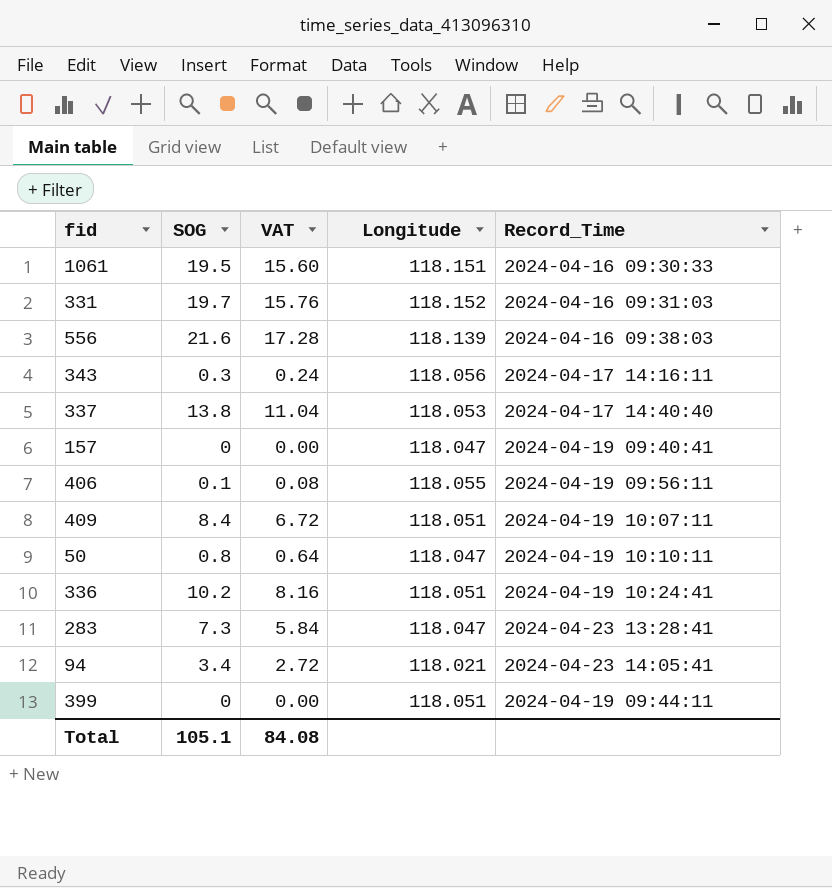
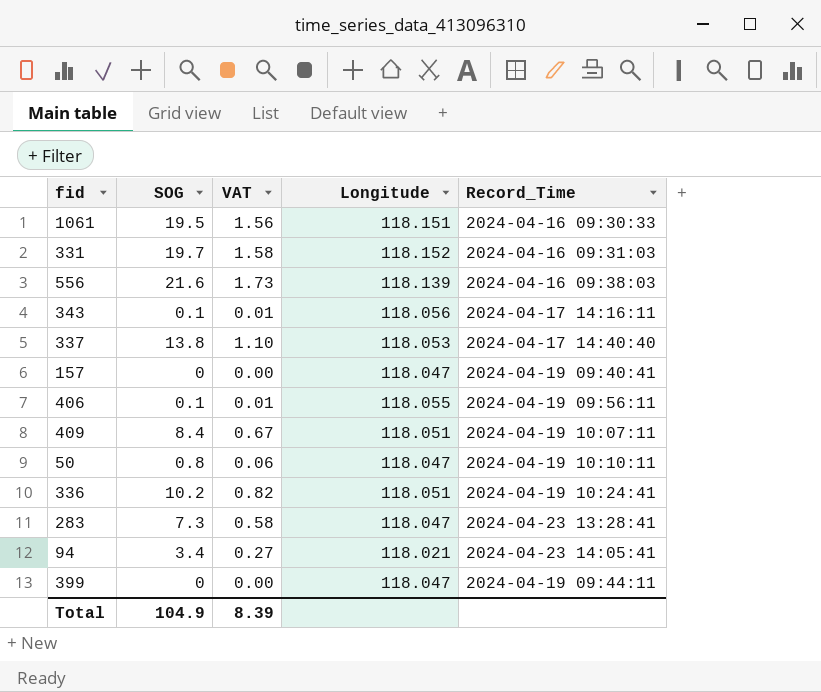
column VAT | formula: [SOG] * 0.8 -> [SOG] * 0.08
343 | SOG: 0.3 -> 0.1
399 | Longitude: 118.051 -> 118.047
Total | SOG: 105.1 -> 104.9
Total | VAT: 84.08 -> 8.39

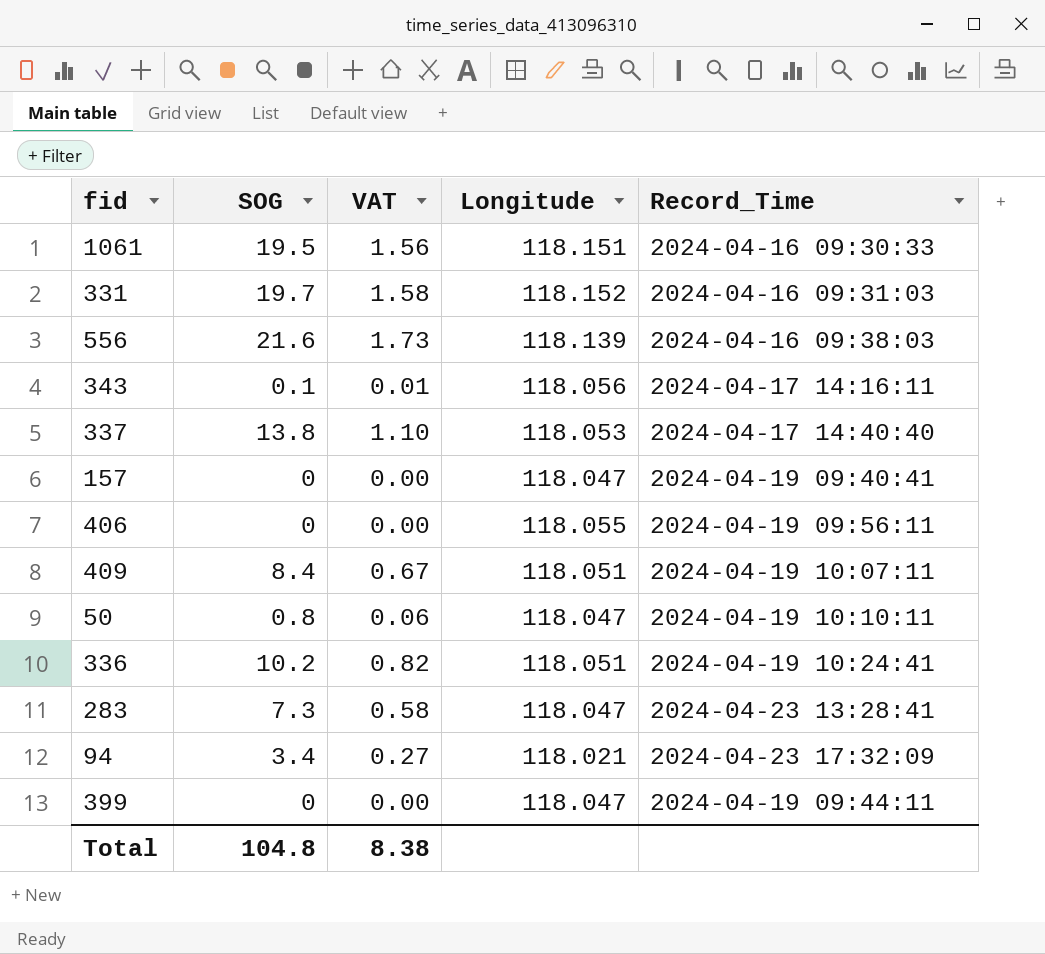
406 | SOG: 0.1 -> 0
406 | VAT: 0.01 -> 0.00
94 | Record_Time: 2024-04-23 14:05:41 -> 2024-04-23 17:32:09
Total | SOG: 104.9 -> 104.8
Total | VAT: 8.39 -> 8.38

